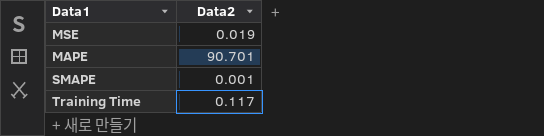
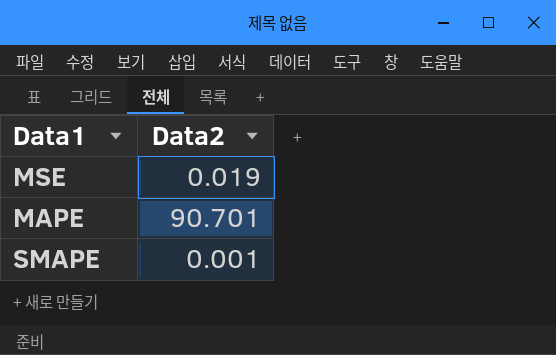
row Training Time: 0.117 -> none

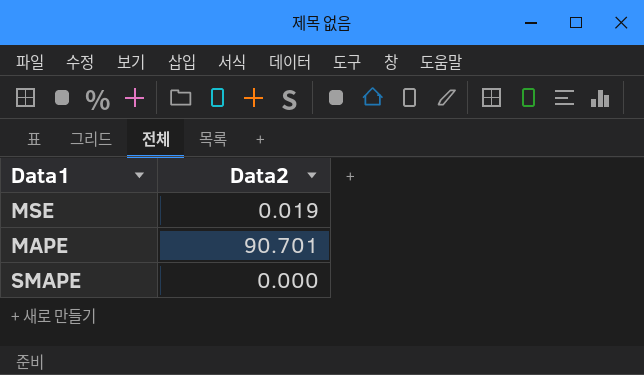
SMAPE | Data2: 0.001 -> 0.000

